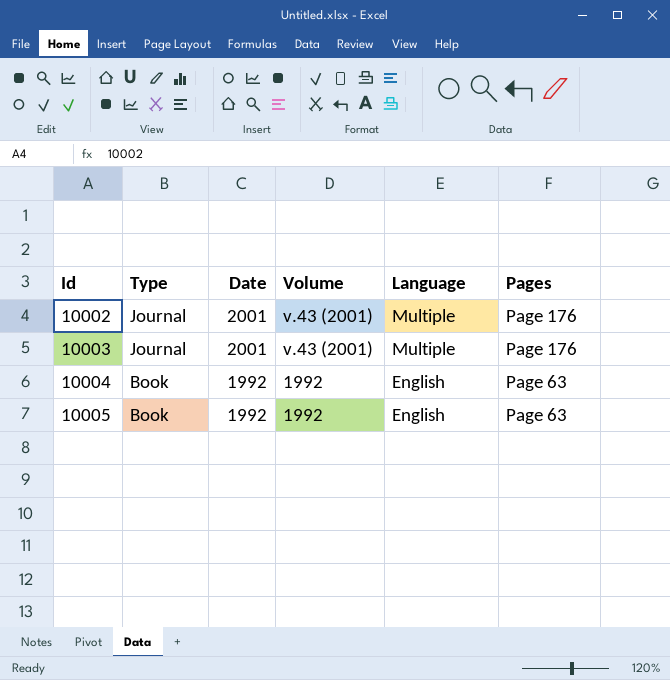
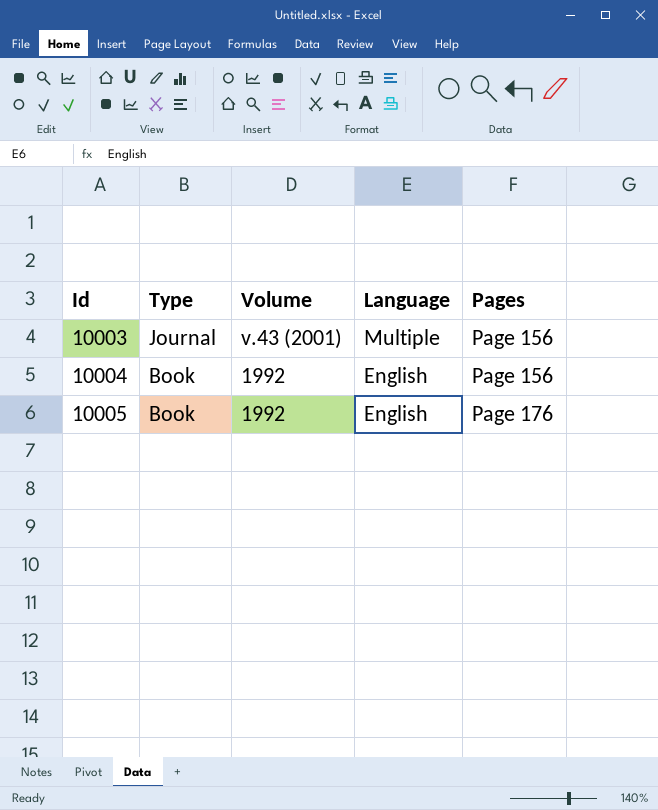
column Date | position: 3 -> none
row 10002: Journal | 2001 | v.43 (2001) | Multiple | Page 176 -> none
10003 | Pages: Page 176 -> Page 156
10004 | Pages: Page 63 -> Page 156
10005 | Pages: Page 63 -> Page 176

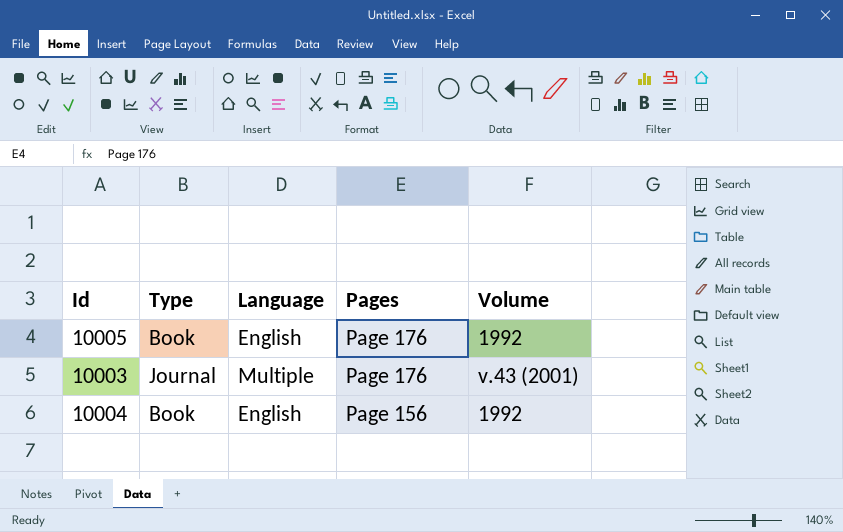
row order: Id ascending -> Pages descending
column Volume | position: 3 -> 5
10003 | Pages: Page 156 -> Page 176

